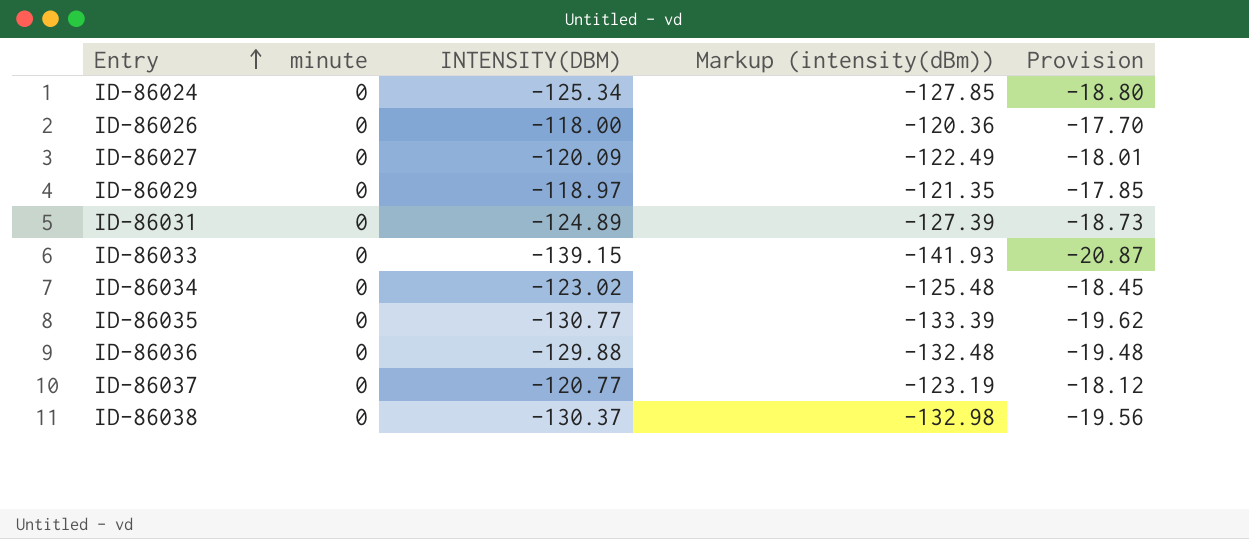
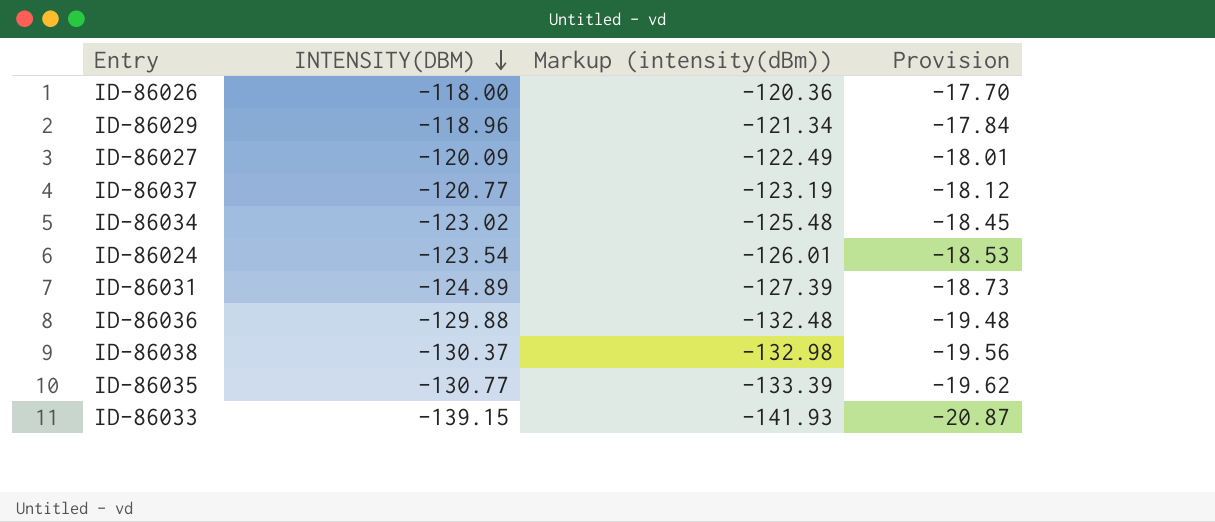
row order: Entry ascending -> INTENSITY(DBM) descending
column minute | position: 2 -> none
ID-86029 | INTENSITY(DBM): -118.97 -> -118.96
ID-86029 | Markup (intensity(dBm)): -121.35 -> -121.34
ID-86029 | Provision: -17.85 -> -17.84
ID-86024 | INTENSITY(DBM): -125.34 -> -123.54
ID-86024 | Markup (intensity(dBm)): -127.85 -> -126.01
ID-86024 | Provision: -18.80 -> -18.53

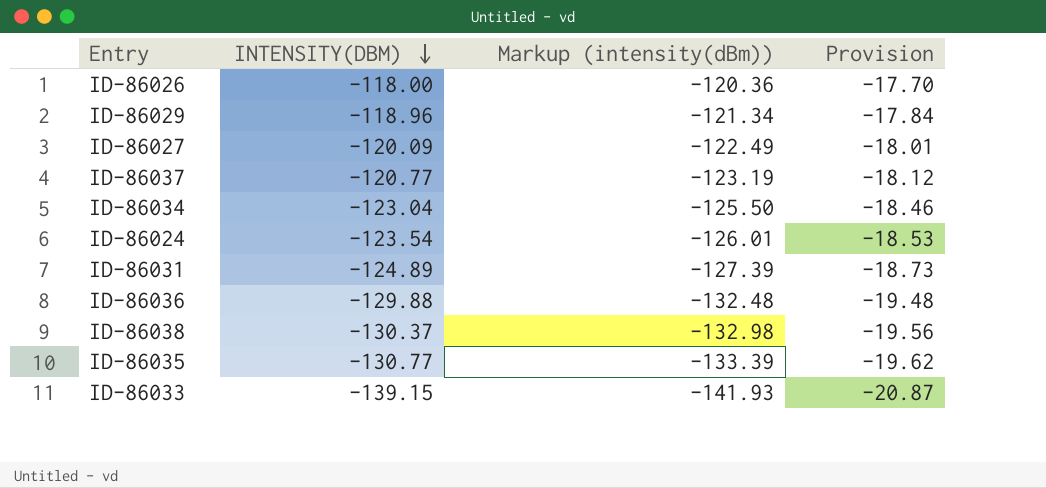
ID-86034 | INTENSITY(DBM): -123.02 -> -123.04
ID-86034 | Markup (intensity(dBm)): -125.48 -> -125.50
ID-86034 | Provision: -18.45 -> -18.46

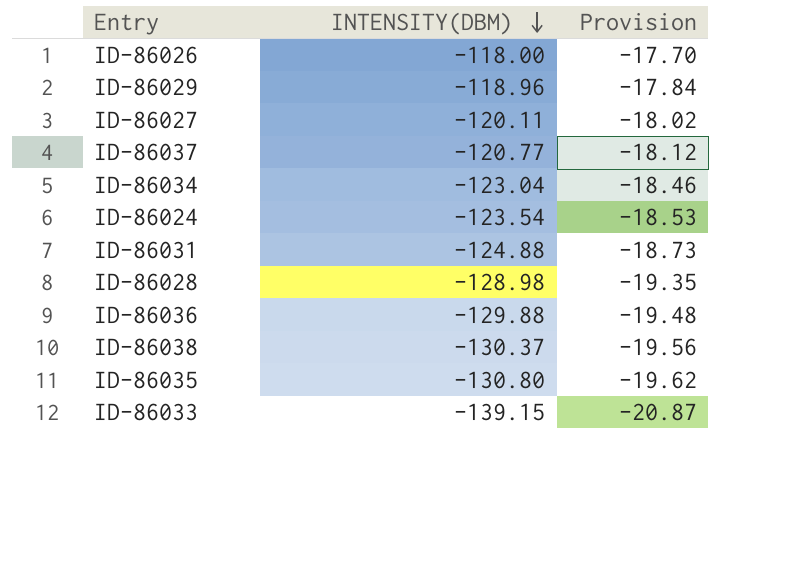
column Markup (intensity(dBm)) | formula: [INTENSITY(DBM)] * 1.02 -> none
ID-86027 | INTENSITY(DBM): -120.09 -> -120.11
ID-86027 | Provision: -18.01 -> -18.02
ID-86031 | INTENSITY(DBM): -124.89 -> -124.88
row ID-86028: none -> -128.98 | -19.35
ID-86035 | INTENSITY(DBM): -130.77 -> -130.80

